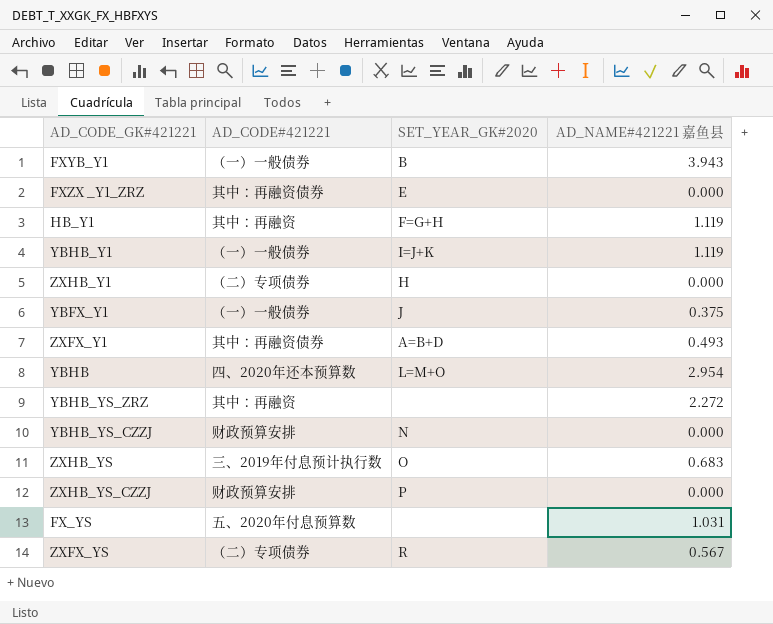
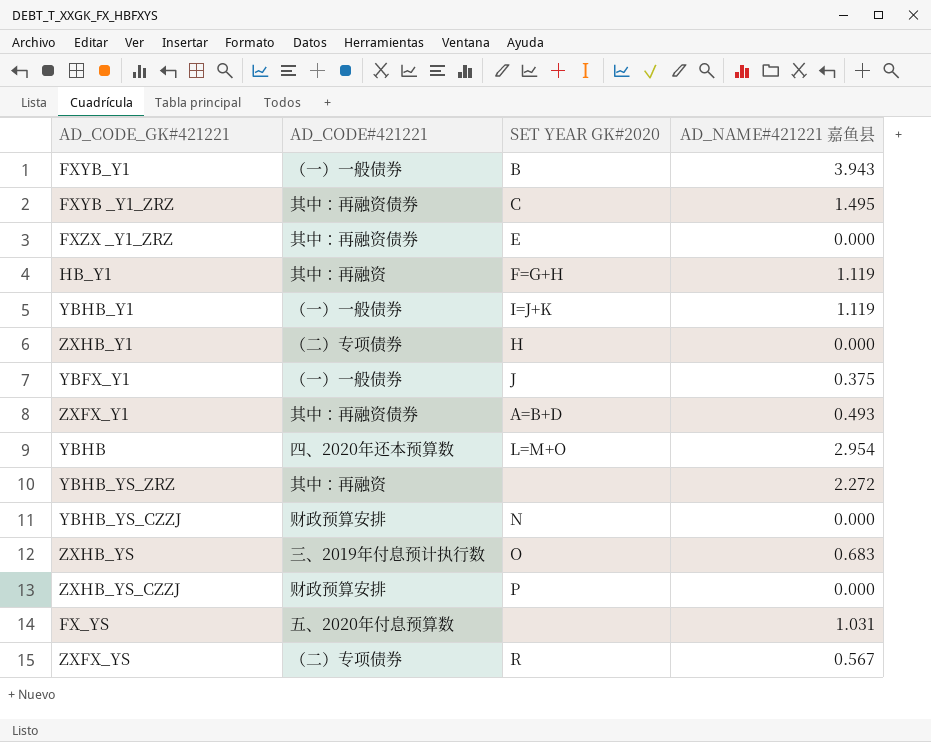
column name: SET_YEAR_GK#2020 -> SET YEAR GK#2020
row FXYB _Y1_ZRZ: none -> 其中：再融资债券 | C | 1.495

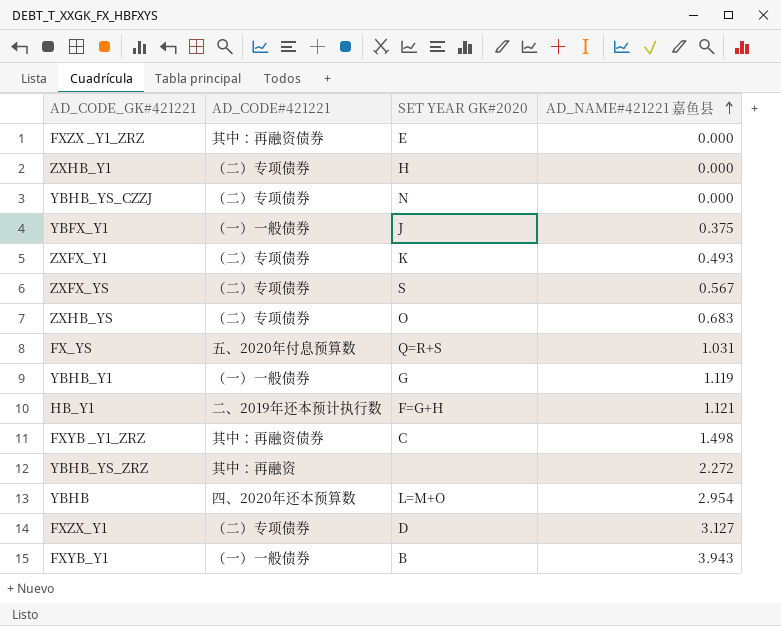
row order: none -> AD_NAME#421221 嘉鱼县 ascending
row ZXHB_YS_CZZJ: 财政预算安排 | P | 0.000 -> none
YBHB_YS_CZZJ | AD_CODE#421221: 财政预算安排 -> （二）专项债券
ZXFX_Y1 | AD_CODE#421221: 其中：再融资债券 -> （二）专项债券
ZXFX_Y1 | SET YEAR GK#2020: A=B+D -> K
ZXFX_YS | SET YEAR GK#2020: R -> S
ZXHB_YS | AD_CODE#421221: 三、2019年付息预计执行数 -> （二）专项债券
FX_YS | SET YEAR GK#2020: none -> Q=R+S
YBHB_Y1 | SET YEAR GK#2020: I=J+K -> G
HB_Y1 | AD_CODE#421221: 其中：再融资 -> 二、2019年还本预计执行数
HB_Y1 | AD_NAME#421221 嘉鱼县: 1.119 -> 1.121
FXYB _Y1_ZRZ | AD_NAME#421221 嘉鱼县: 1.495 -> 1.498
row FXZX_Y1: none -> （二）专项债券 | D | 3.127

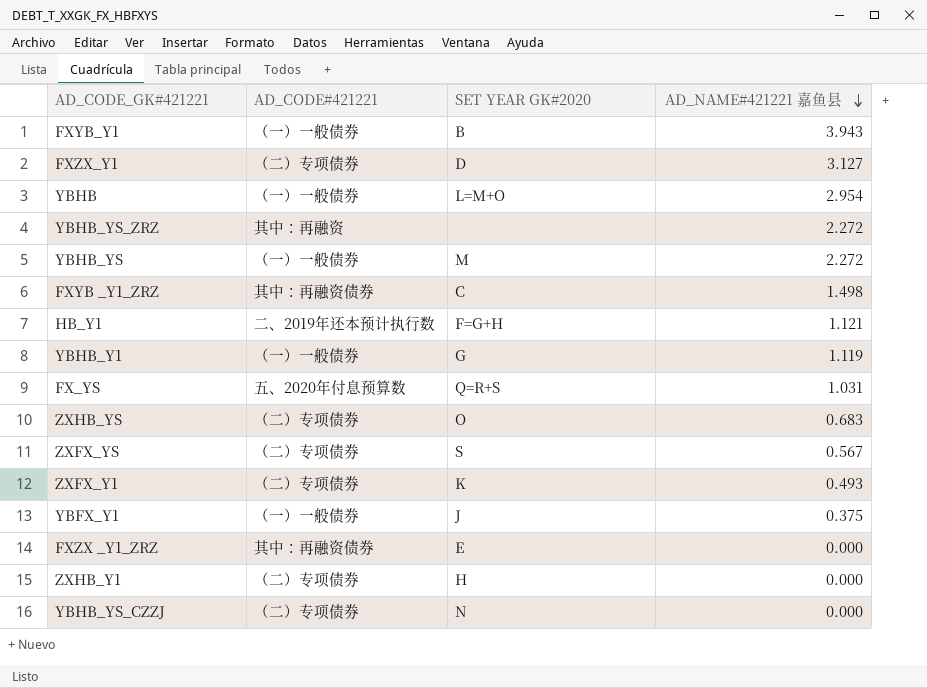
row order: AD_NAME#421221 嘉鱼县 ascending -> AD_NAME#421221 嘉鱼县 descending
YBHB | AD_CODE#421221: 四、2020年还本预算数 -> （一）一般债券
row YBHB_YS: none -> （一）一般债券 | M | 2.272

